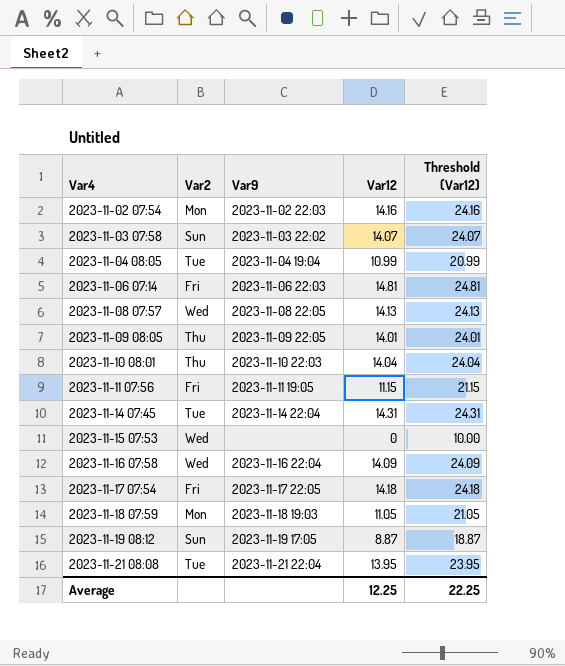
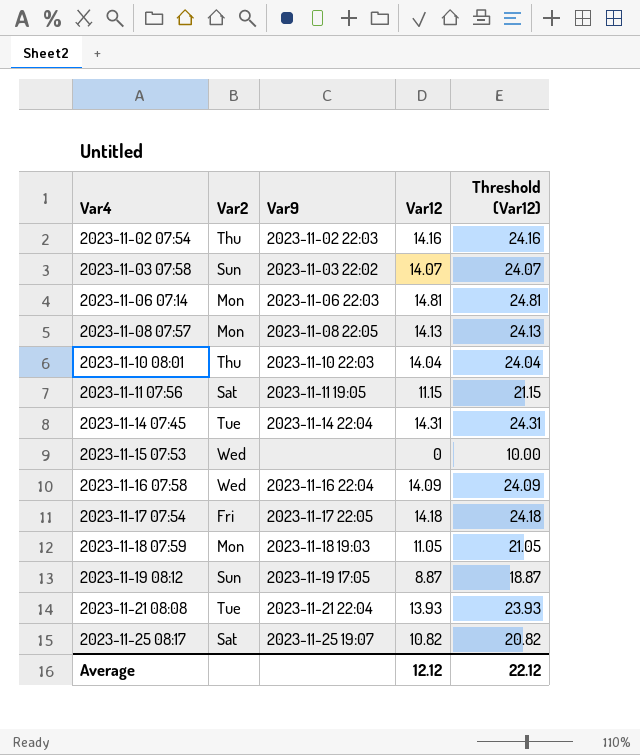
row 2023-11-04 08:05: Tue | 2023-11-04 19:04 | 10.99 | 20.99 -> none
row 2023-11-09 08:05: Thu | 2023-11-09 22:05 | 14.01 | 24.01 -> none
2023-11-02 07:54 | Var2: Mon -> Thu
2023-11-06 07:14 | Var2: Fri -> Mon
2023-11-08 07:57 | Var2: Wed -> Mon
2023-11-11 07:56 | Var2: Fri -> Sat
2023-11-21 08:08 | Var12: 13.95 -> 13.93
2023-11-21 08:08 | Threshold (Var12): 23.95 -> 23.93
row 2023-11-25 08:17: none -> Sat | 2023-11-25 19:07 | 10.82 | 20.82
Average | Var12: 12.25 -> 12.12
Average | Threshold (Var12): 22.25 -> 22.12

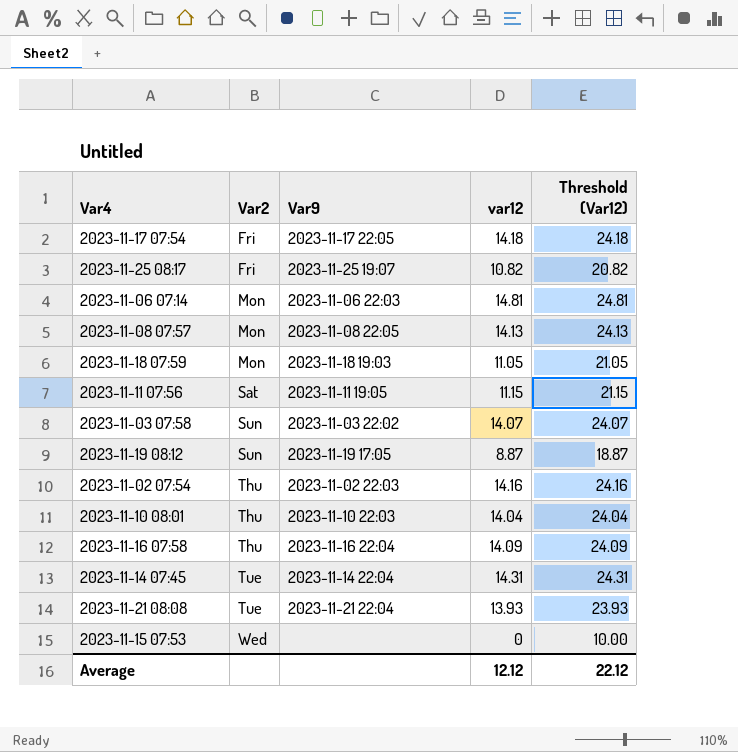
row order: Var4 ascending -> Var2 ascending
column name: Var12 -> var12
2023-11-25 08:17 | Var2: Sat -> Fri
2023-11-16 07:58 | Var2: Wed -> Thu

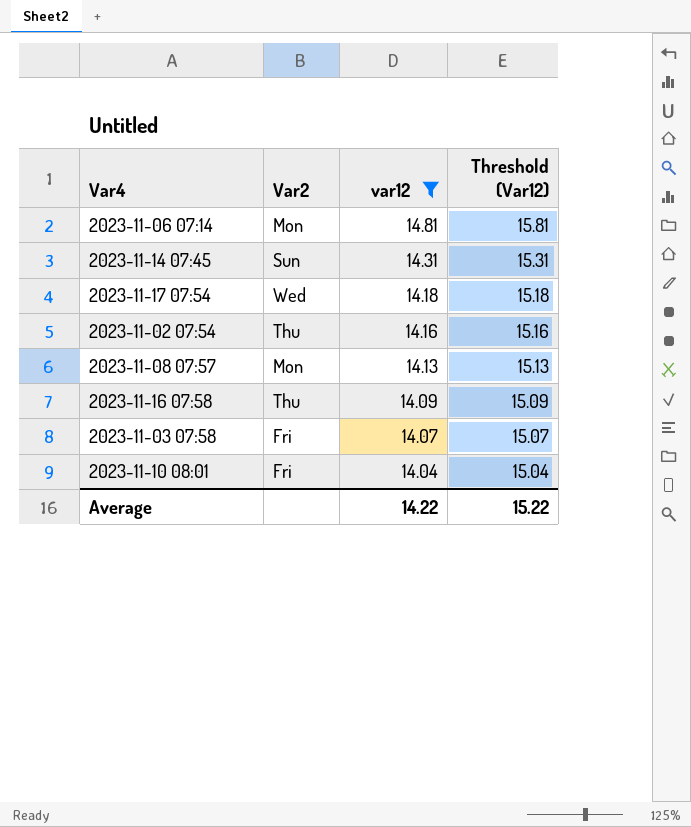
filter: none -> var12 >= 14.04
row order: Var2 ascending -> var12 descending
column Var9 | position: 3 -> none
column Threshold (Var12) | formula: [var12] + 10 -> [var12] + 1
2023-11-14 07:45 | Var2: Tue -> Sun
2023-11-17 07:54 | Var2: Fri -> Wed
2023-11-03 07:58 | Var2: Sun -> Fri
2023-11-10 08:01 | Var2: Thu -> Fri
Average | var12: 12.12 -> 14.22
Average | Threshold (Var12): 22.12 -> 15.22

